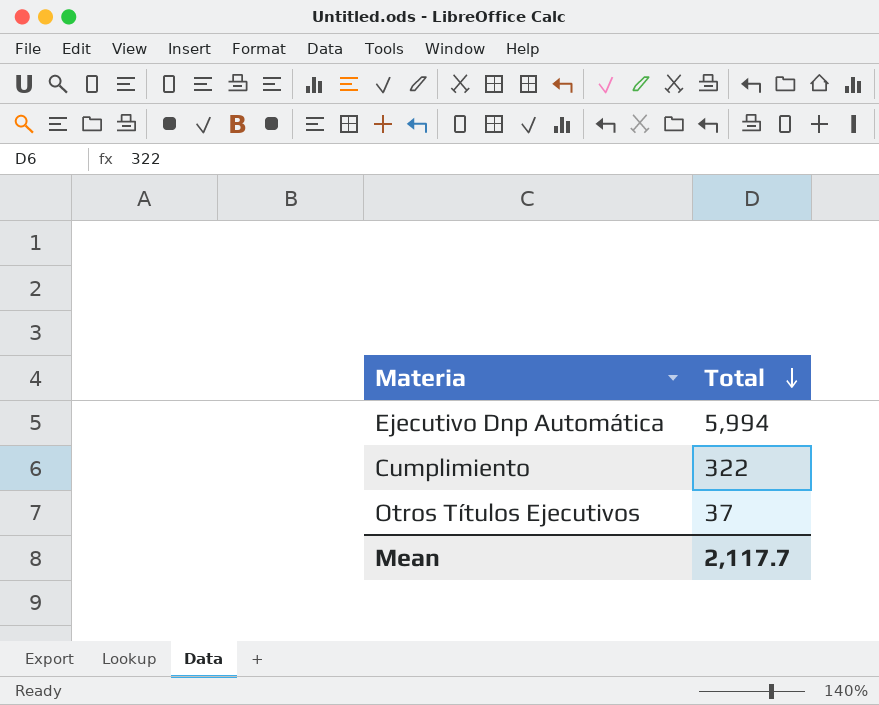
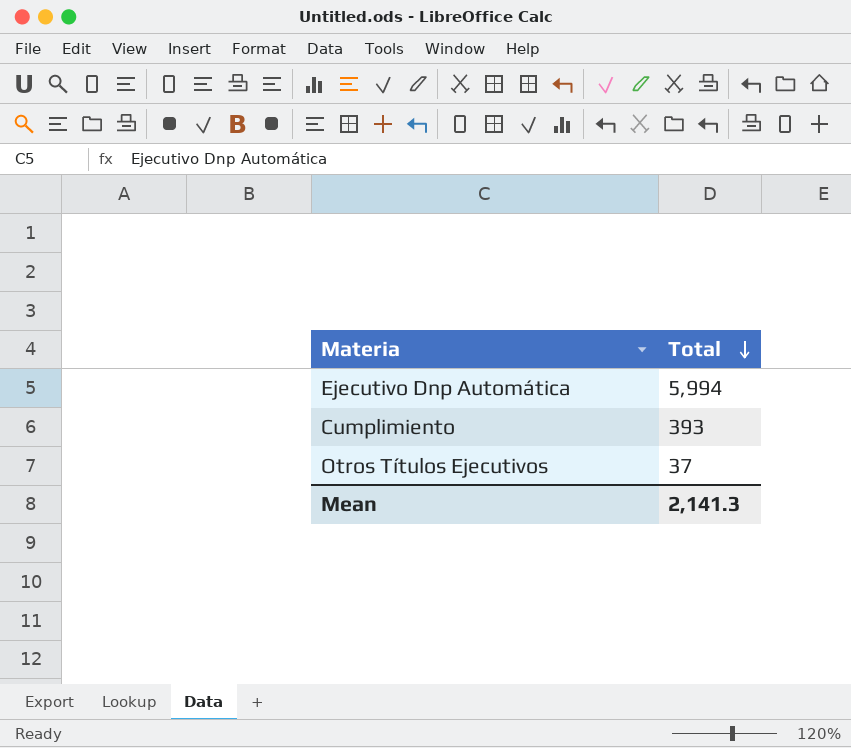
Cumplimiento | Total: 322 -> 393
Mean | Total: 2,117.7 -> 2,141.3

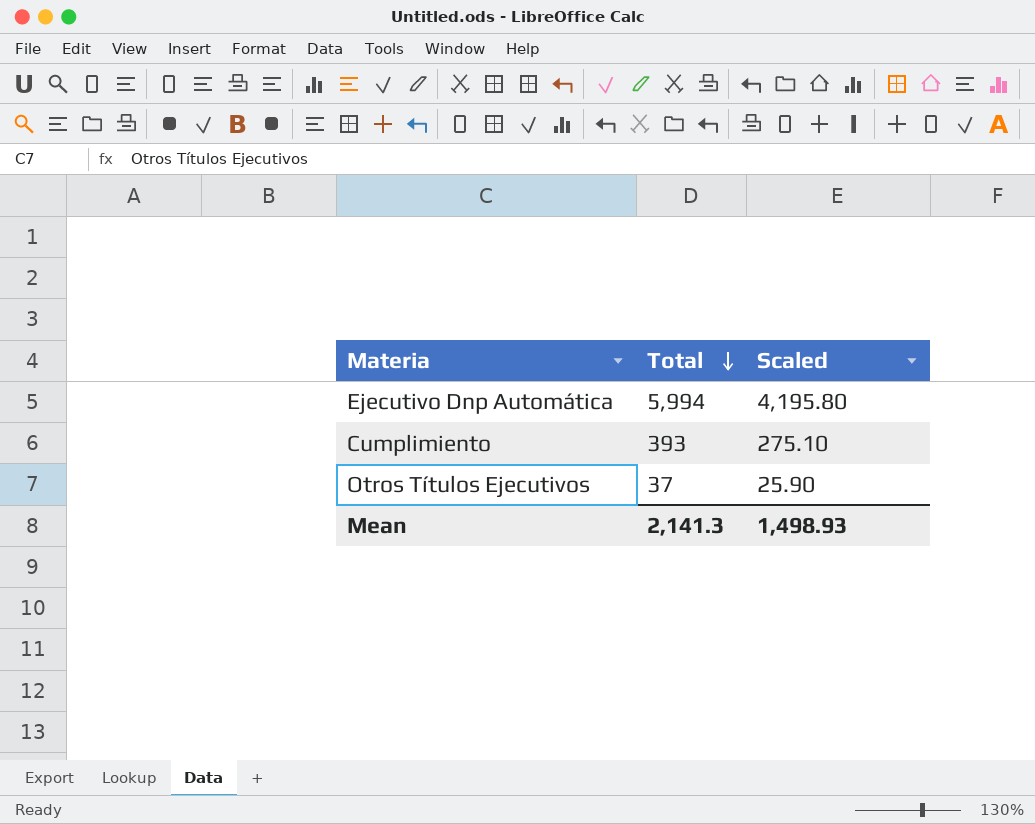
column Scaled | formula: none -> [Total] * 0.7

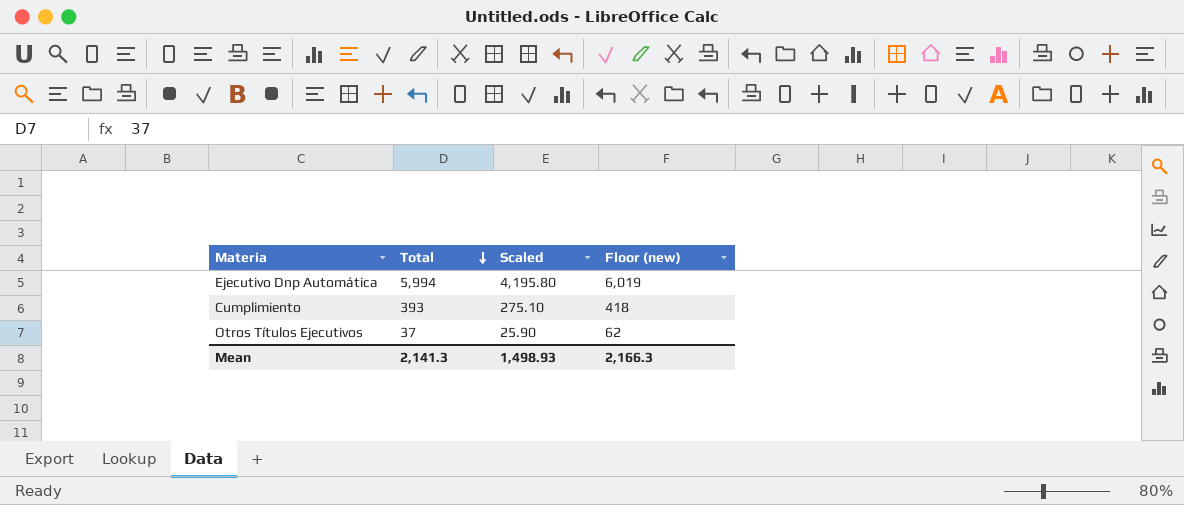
column Floor (new) | formula: none -> [Total] + 25

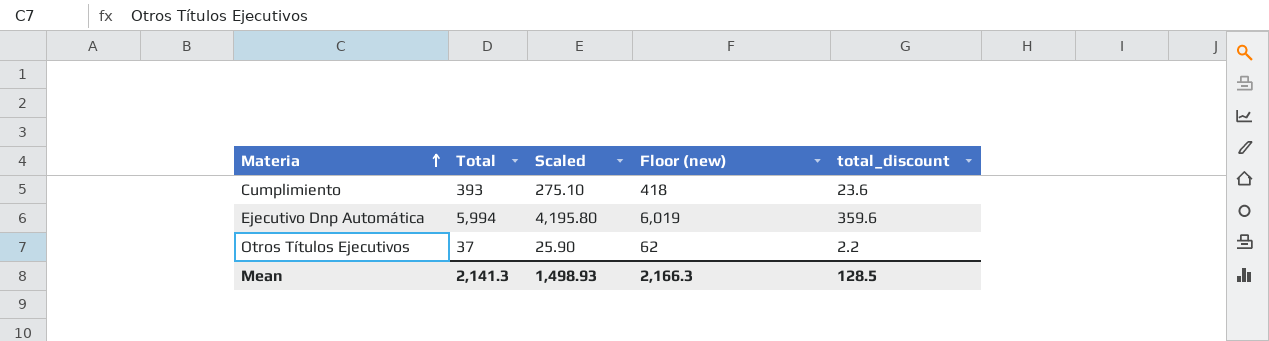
row order: Total descending -> Materia ascending
column total_discount | formula: none -> [Total] * 0.06

